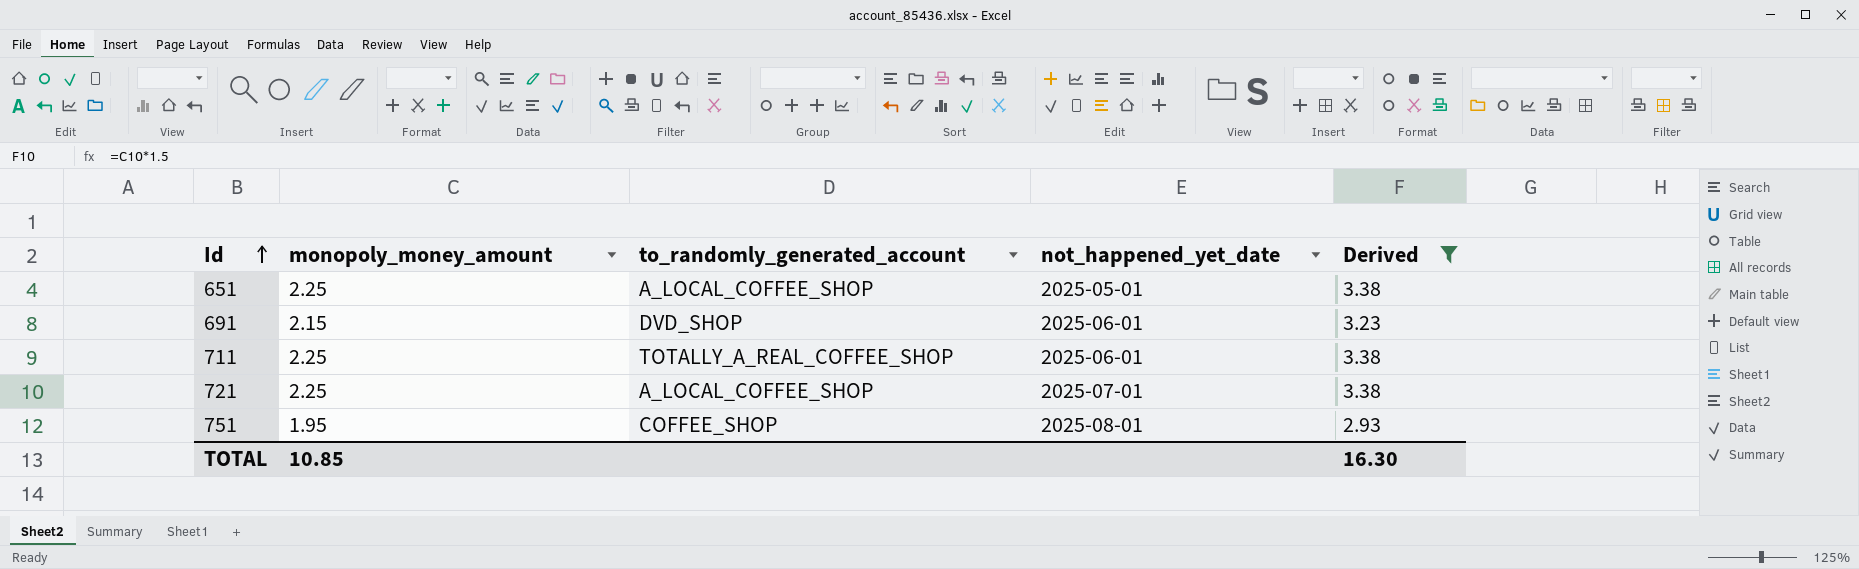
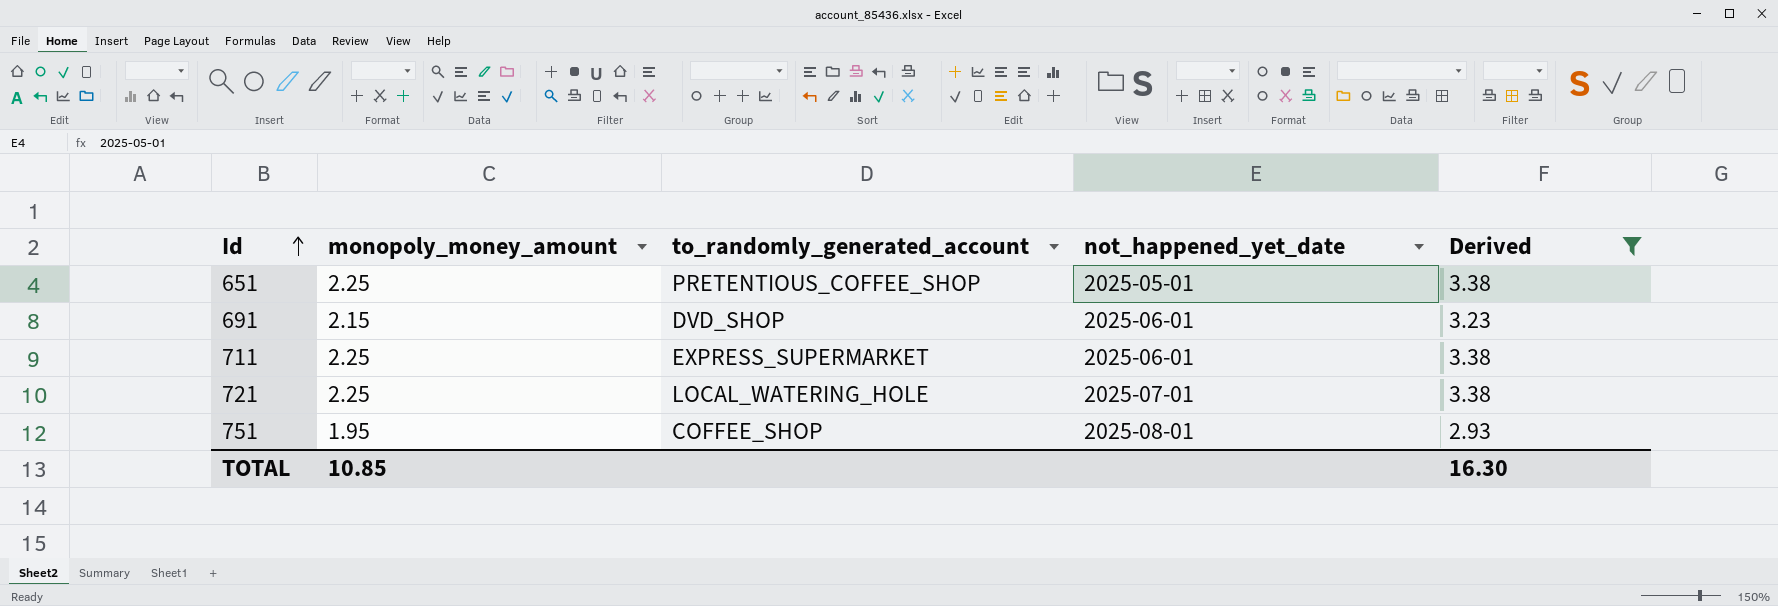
651 | to_randomly_generated_account: A_LOCAL_COFFEE_SHOP -> PRETENTIOUS_COFFEE_SHOP
711 | to_randomly_generated_account: TOTALLY_A_REAL_COFFEE_SHOP -> EXPRESS_SUPERMARKET
721 | to_randomly_generated_account: A_LOCAL_COFFEE_SHOP -> LOCAL_WATERING_HOLE

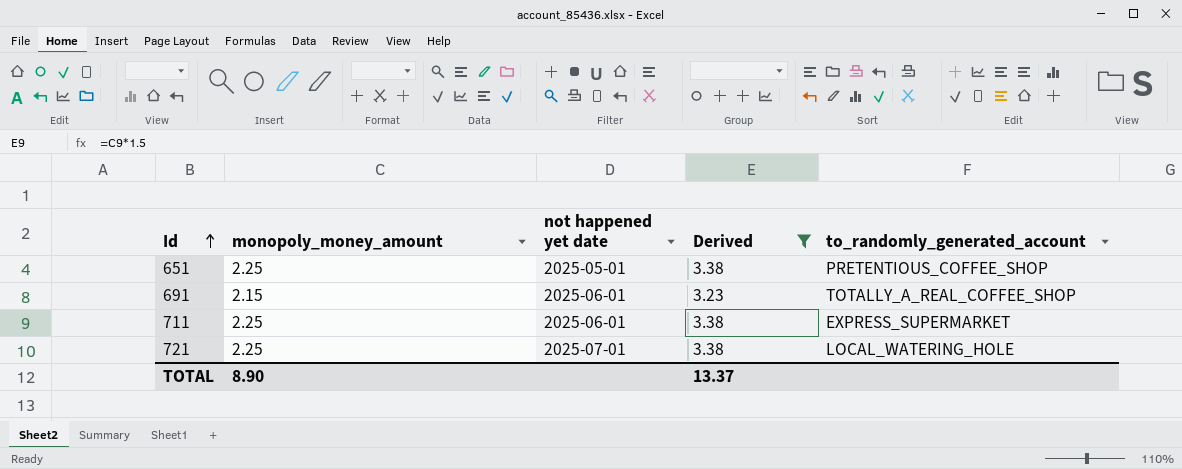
column name: not_happened_yet_date -> not happened yet date
column to_randomly_generated_account | position: 3 -> 5
row 751: 1.95 | COFFEE_SHOP | 2025-08-01 | 2.93 -> none
691 | to_randomly_generated_account: DVD_SHOP -> TOTALLY_A_REAL_COFFEE_SHOP
TOTAL | monopoly_money_amount: 10.85 -> 8.90
TOTAL | Derived: 16.30 -> 13.37

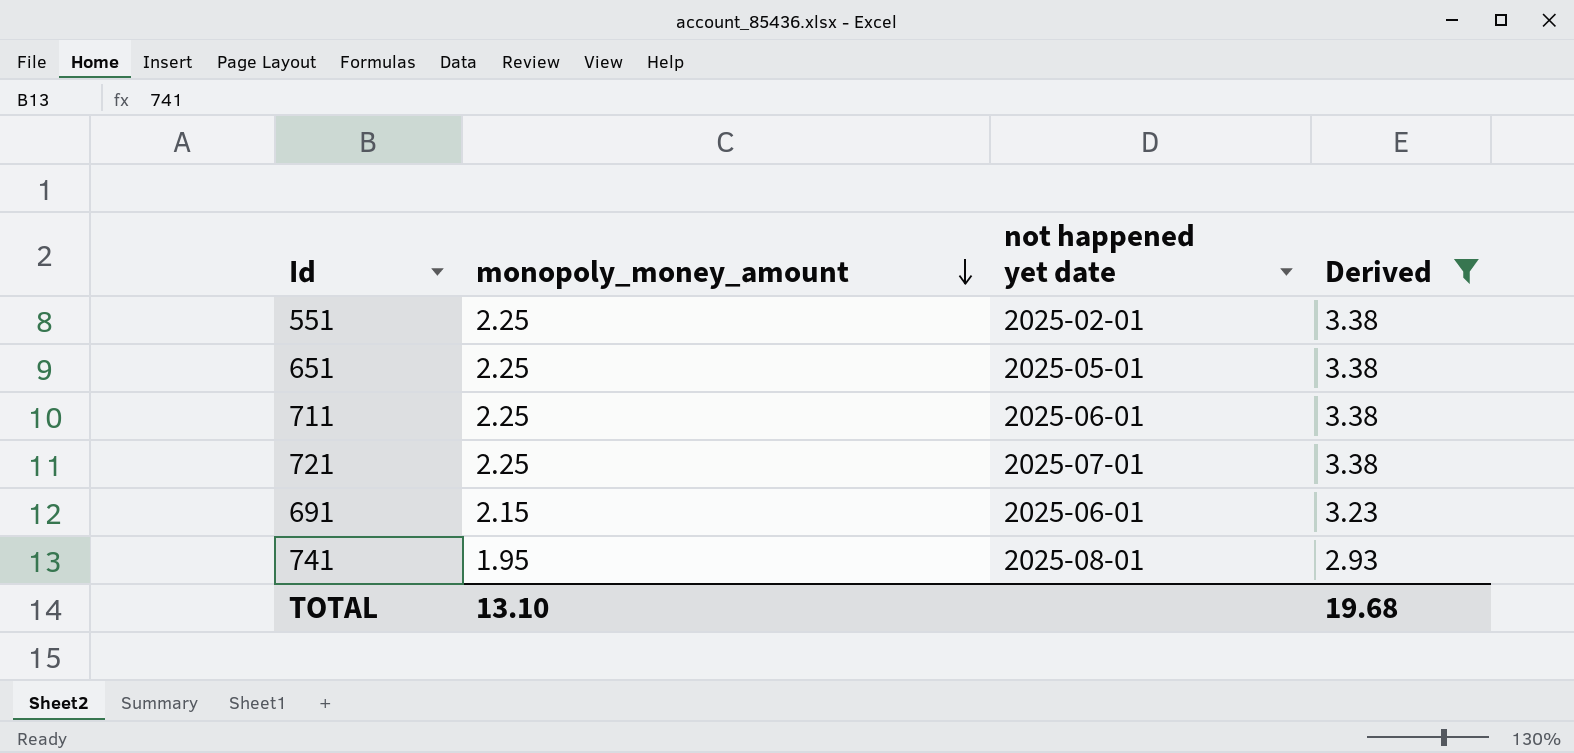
row order: Id ascending -> monopoly_money_amount descending
column to_randomly_generated_account | position: 5 -> none
row 551: none -> 2.25 | 2025-02-01 | 3.38
row 741: none -> 1.95 | 2025-08-01 | 2.93
TOTAL | monopoly_money_amount: 8.90 -> 13.10
TOTAL | Derived: 13.37 -> 19.68

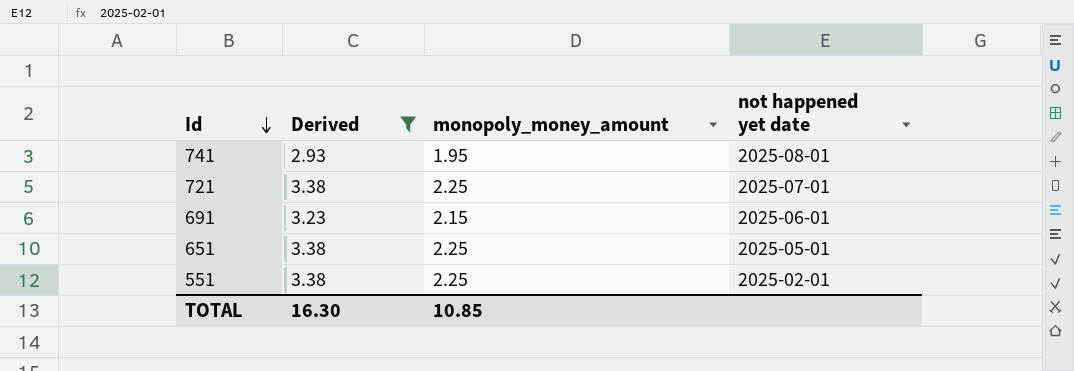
row order: monopoly_money_amount descending -> Id descending
column Derived | position: 4 -> 2
row 711: 2.25 | 2025-06-01 | 3.38 -> none
TOTAL | Derived: 19.68 -> 16.30
TOTAL | monopoly_money_amount: 13.10 -> 10.85

